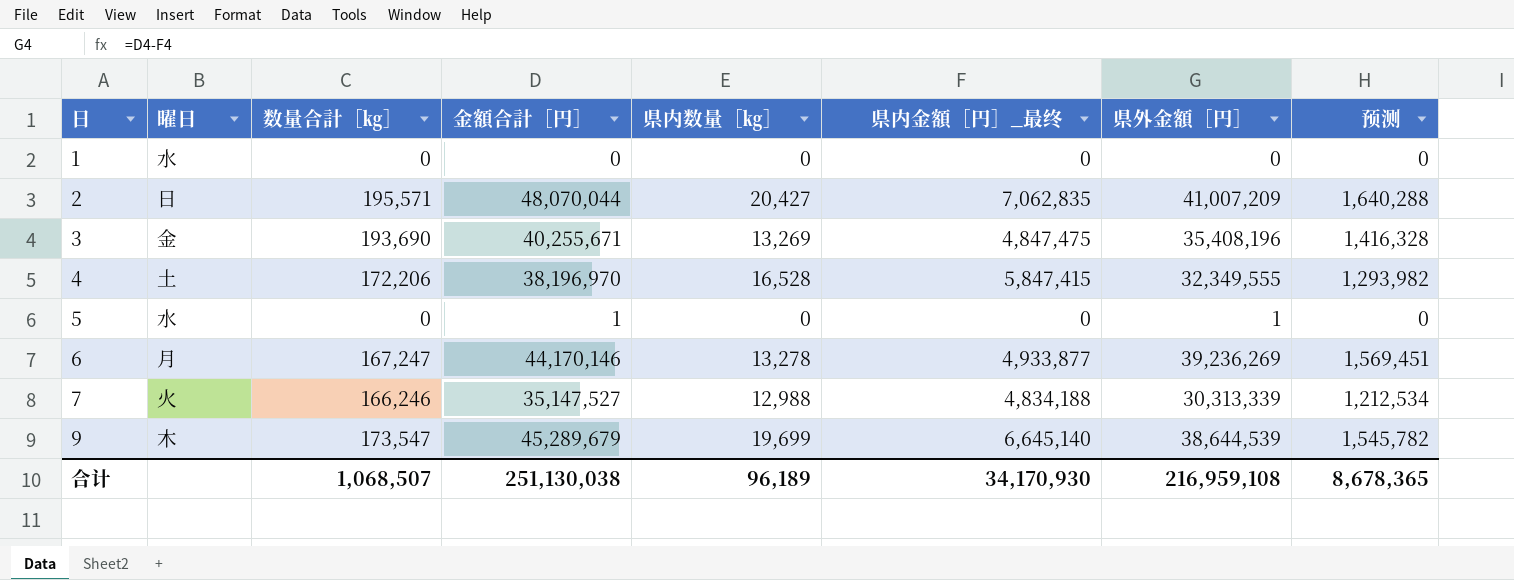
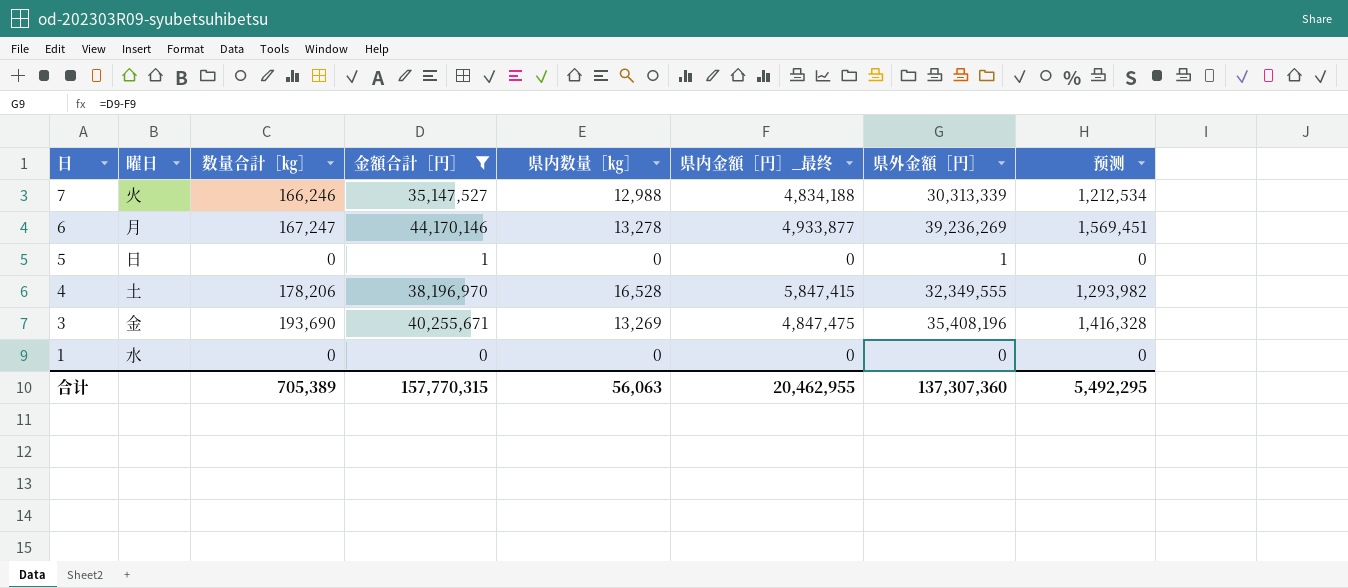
filter: none -> 金額合計［円］ <= 44,170,146
row order: 日 ascending -> 日 descending
5 | 曜日: 水 -> 日
4 | 数量合計［㎏］: 172,206 -> 178,206
合计 | 数量合計［㎏］: 1,068,507 -> 705,389
合计 | 金額合計［円］: 251,130,038 -> 157,770,315
合计 | 県内数量［㎏］: 96,189 -> 56,063
合计 | 県内金額［円］_最终: 34,170,930 -> 20,462,955
合计 | 県外金額［円］: 216,959,108 -> 137,307,360
合计 | 预测: 8,678,365 -> 5,492,295

